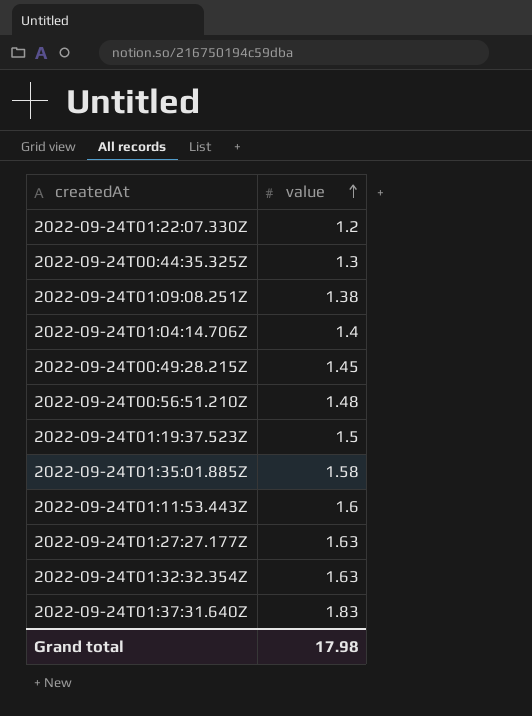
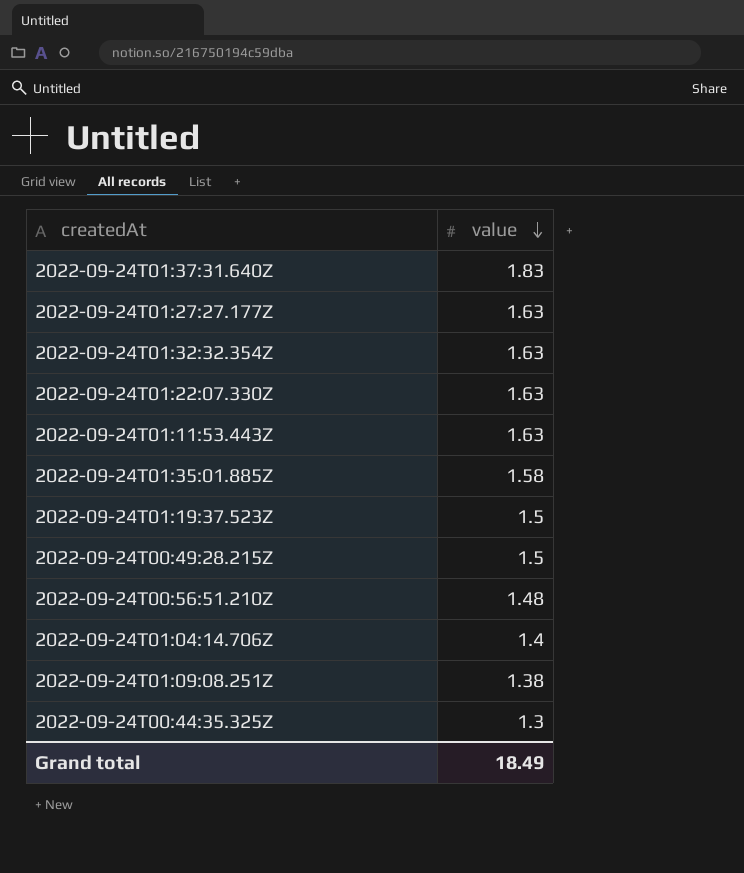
row order: value ascending -> value descending
2022-09-24T01:22:07.330Z | value: 1.2 -> 1.63
2022-09-24T01:11:53.443Z | value: 1.6 -> 1.63
2022-09-24T00:49:28.215Z | value: 1.45 -> 1.5
Grand total | value: 17.98 -> 18.49

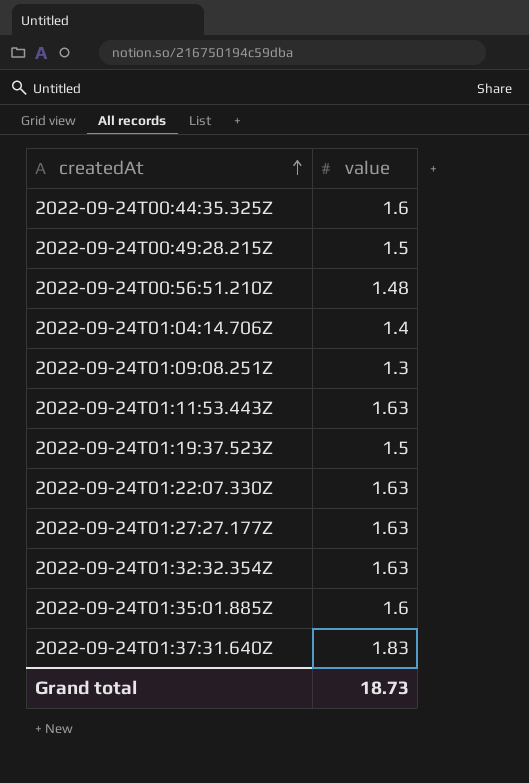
row order: value descending -> createdAt ascending
2022-09-24T00:44:35.325Z | value: 1.3 -> 1.6
2022-09-24T01:09:08.251Z | value: 1.38 -> 1.3
2022-09-24T01:35:01.885Z | value: 1.58 -> 1.6
Grand total | value: 18.49 -> 18.73

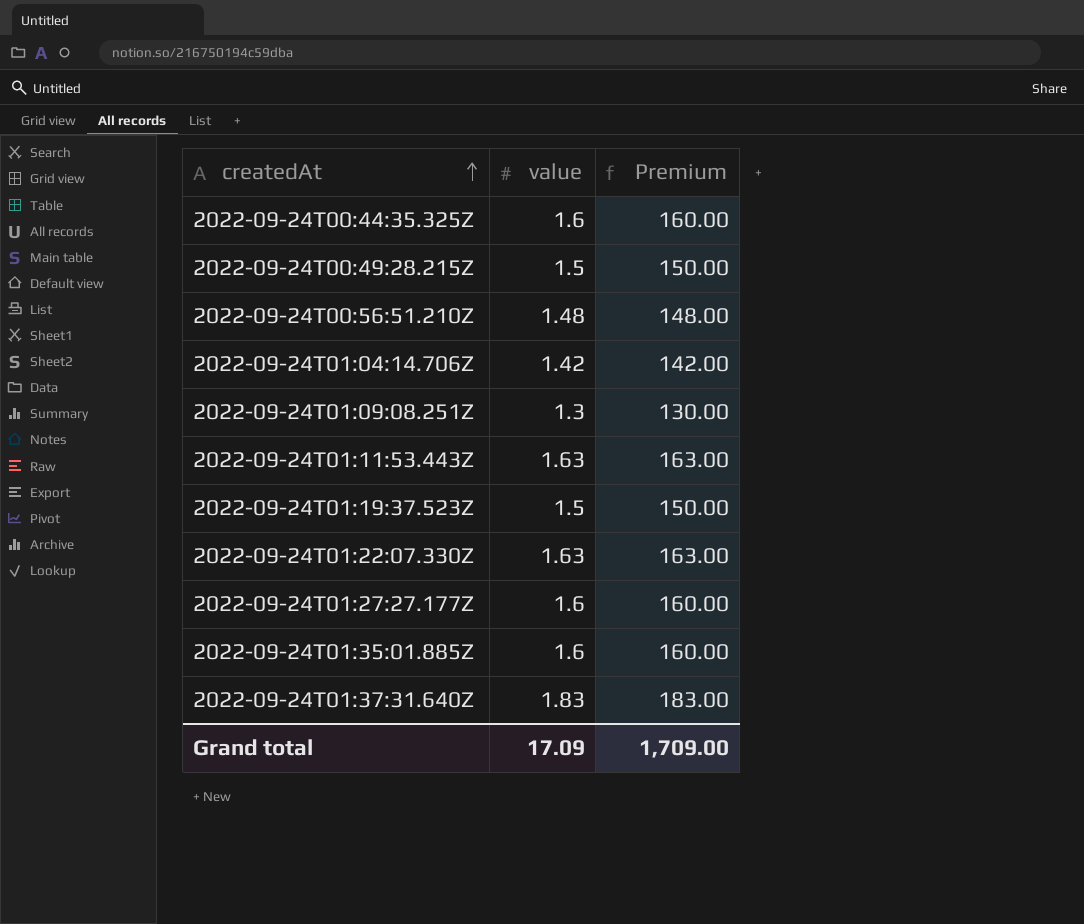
column Premium | formula: none -> [value] * 100
row 2022-09-24T01:32:32.354Z: 1.63 -> none
2022-09-24T01:04:14.706Z | value: 1.4 -> 1.42
2022-09-24T01:27:27.177Z | value: 1.63 -> 1.6
Grand total | value: 18.73 -> 17.09

